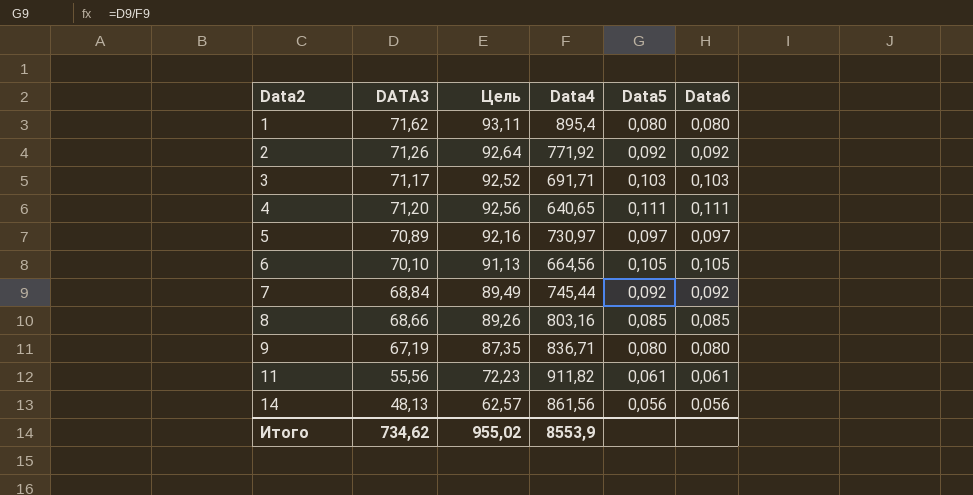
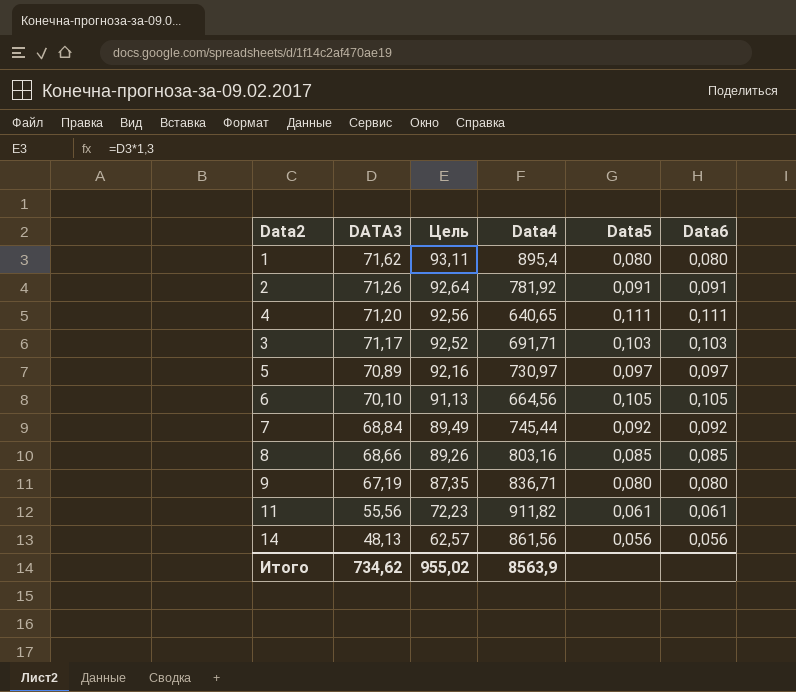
row order: Data2 ascending -> DATA3 descending
2 | Data4: 771,92 -> 781,92
2 | Data5: 0,092 -> 0,091
2 | Data6: 0,092 -> 0,091
Итого | Data4: 8553,9 -> 8563,9

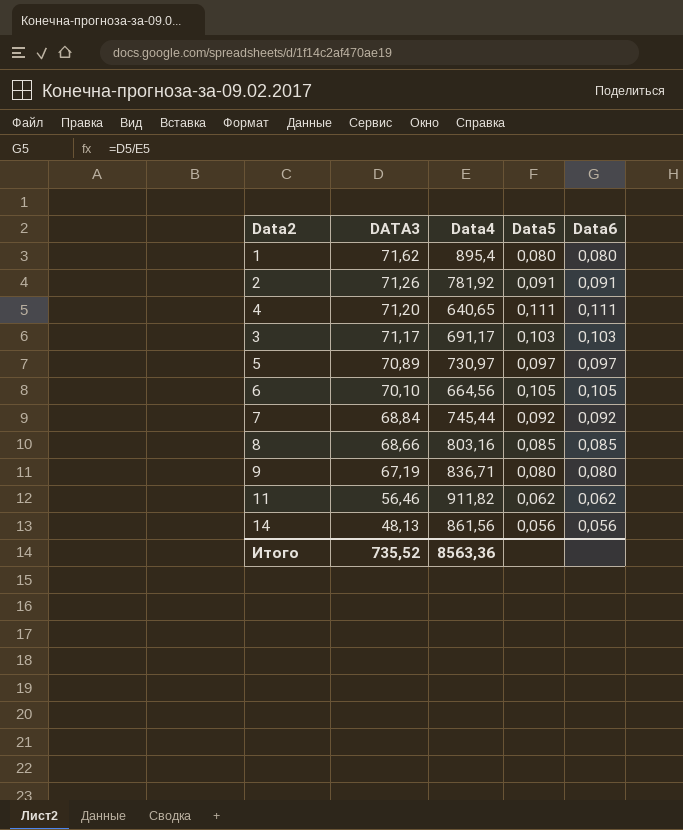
column Цель | formula: [DATA3] * 1,3 -> none
3 | Data4: 691,71 -> 691,17
11 | DATA3: 55,56 -> 56,46
11 | Data5: 0,061 -> 0,062
11 | Data6: 0,061 -> 0,062
Итого | DATA3: 734,62 -> 735,52
Итого | Data4: 8563,9 -> 8563,36

